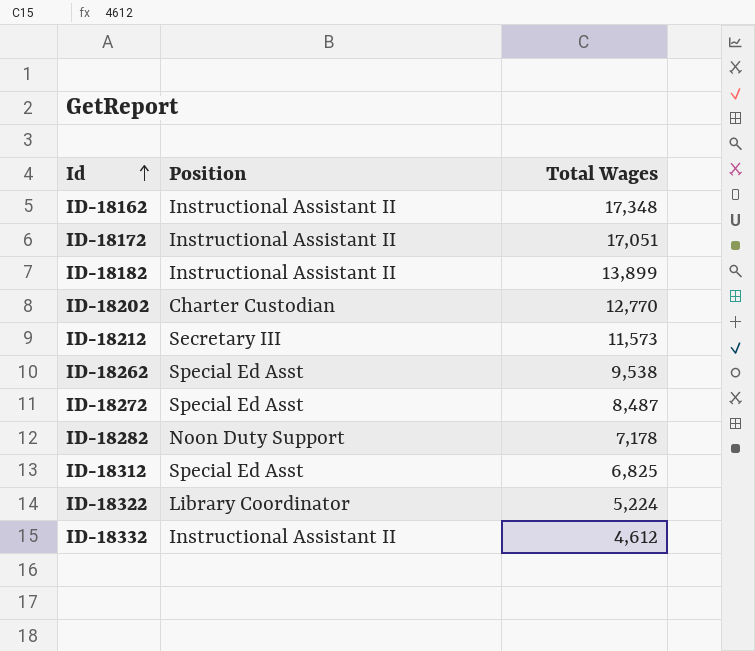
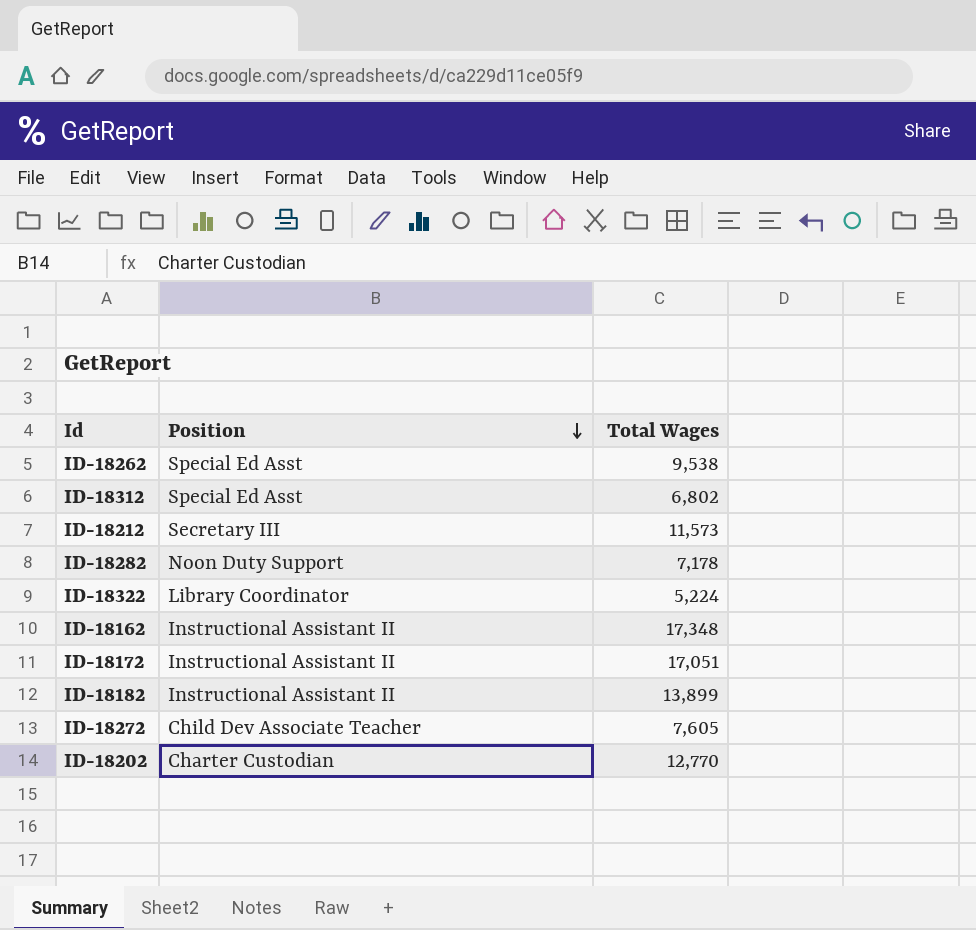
row order: Id ascending -> Position descending
row ID-18332: Instructional Assistant II | 4,612 -> none
ID-18312 | Total Wages: 6,825 -> 6,802
ID-18272 | Position: Special Ed Asst -> Child Dev Associate Teacher
ID-18272 | Total Wages: 8,487 -> 7,605

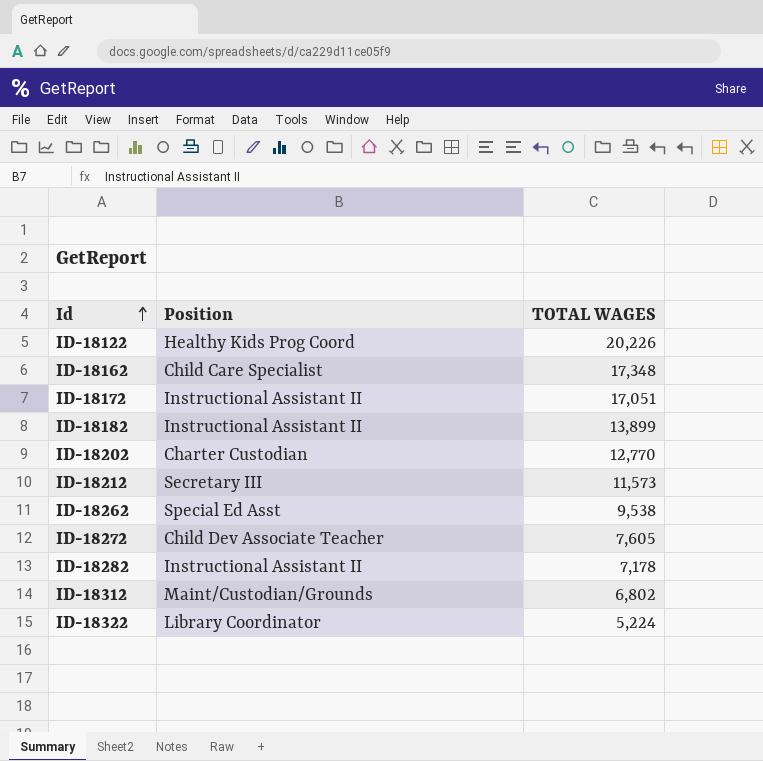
row order: Position descending -> Id ascending
column name: Total Wages -> TOTAL WAGES
row ID-18122: none -> Healthy Kids Prog Coord | 20,226
ID-18162 | Position: Instructional Assistant II -> Child Care Specialist
ID-18282 | Position: Noon Duty Support -> Instructional Assistant II
ID-18312 | Position: Special Ed Asst -> Maint/Custodian/Grounds

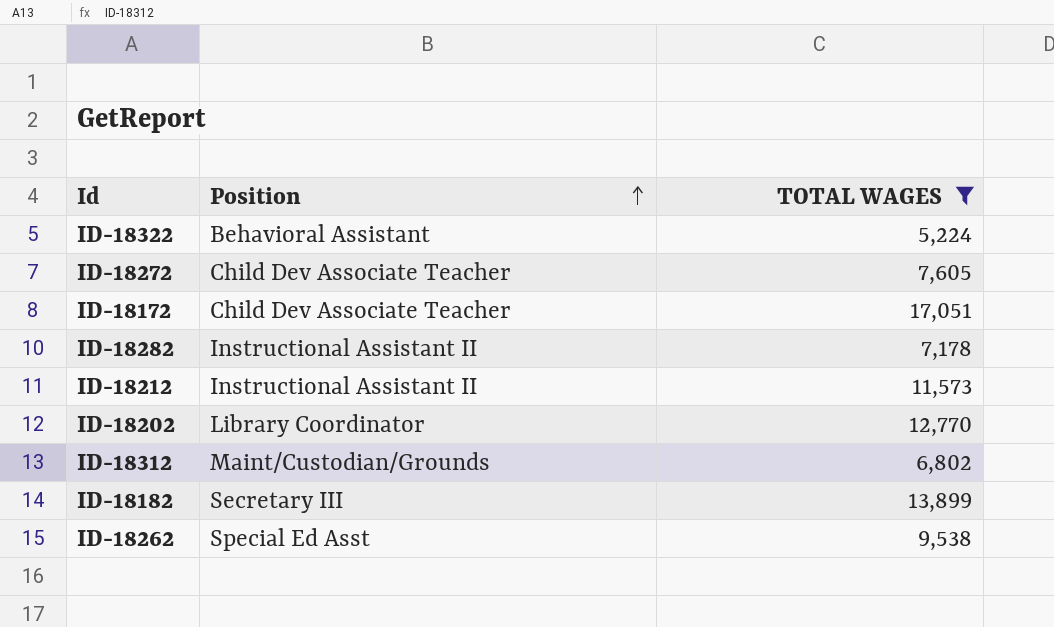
filter: none -> TOTAL WAGES <= 17,051
row order: Id ascending -> Position ascending
ID-18322 | Position: Library Coordinator -> Behavioral Assistant
ID-18172 | Position: Instructional Assistant II -> Child Dev Associate Teacher
ID-18212 | Position: Secretary III -> Instructional Assistant II
ID-18202 | Position: Charter Custodian -> Library Coordinator
ID-18182 | Position: Instructional Assistant II -> Secretary III

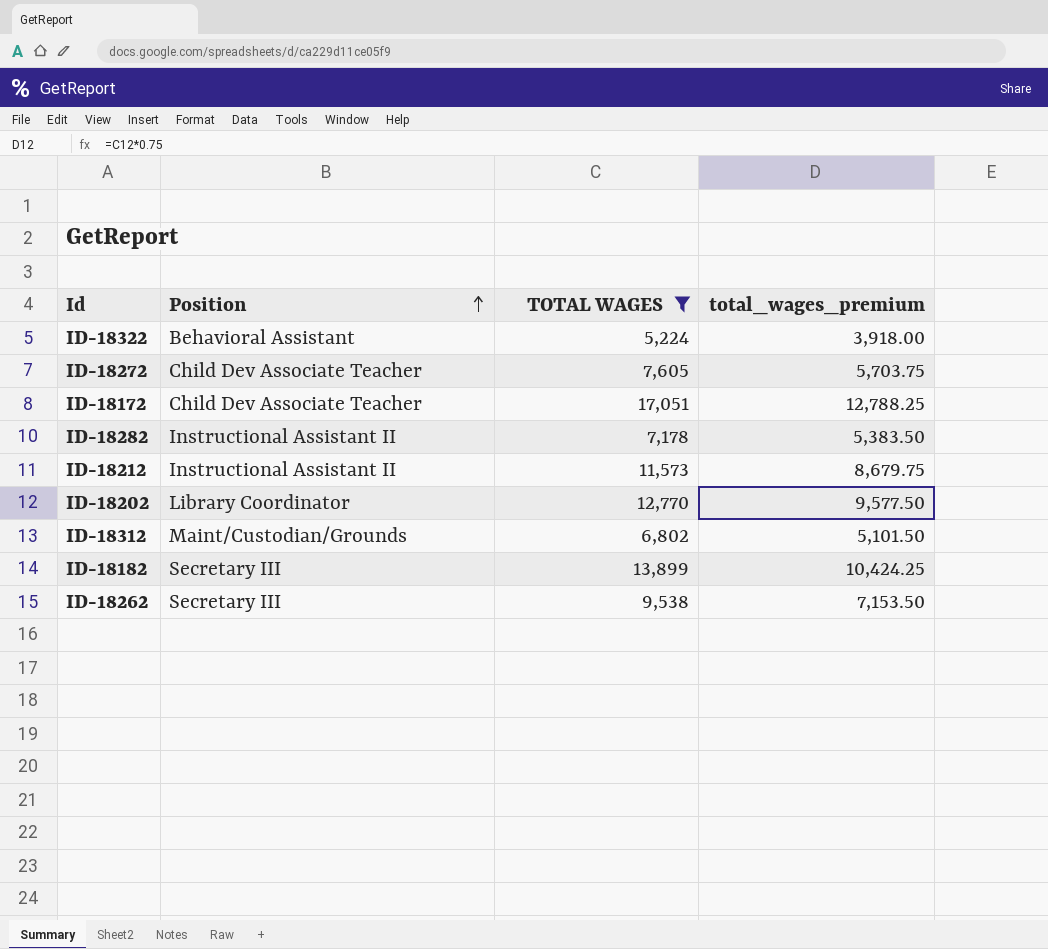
column total_wages_premium | formula: none -> [TOTAL WAGES] * 0.75
ID-18262 | Position: Special Ed Asst -> Secretary III

